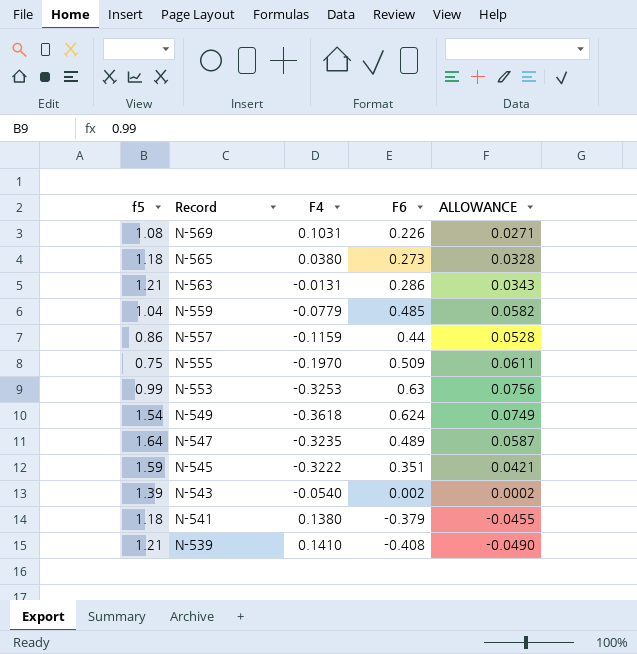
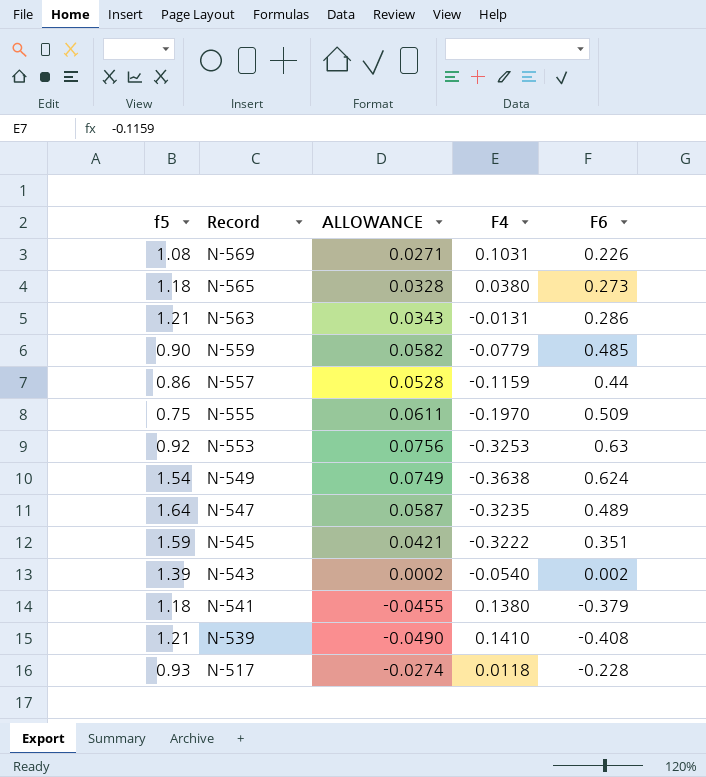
column ALLOWANCE | position: 5 -> 3
N-559 | f5: 1.04 -> 0.90
N-553 | f5: 0.99 -> 0.92
N-549 | F4: -0.3618 -> -0.3638
row N-517: none -> 0.93 | -0.0274 | 0.0118 | -0.228

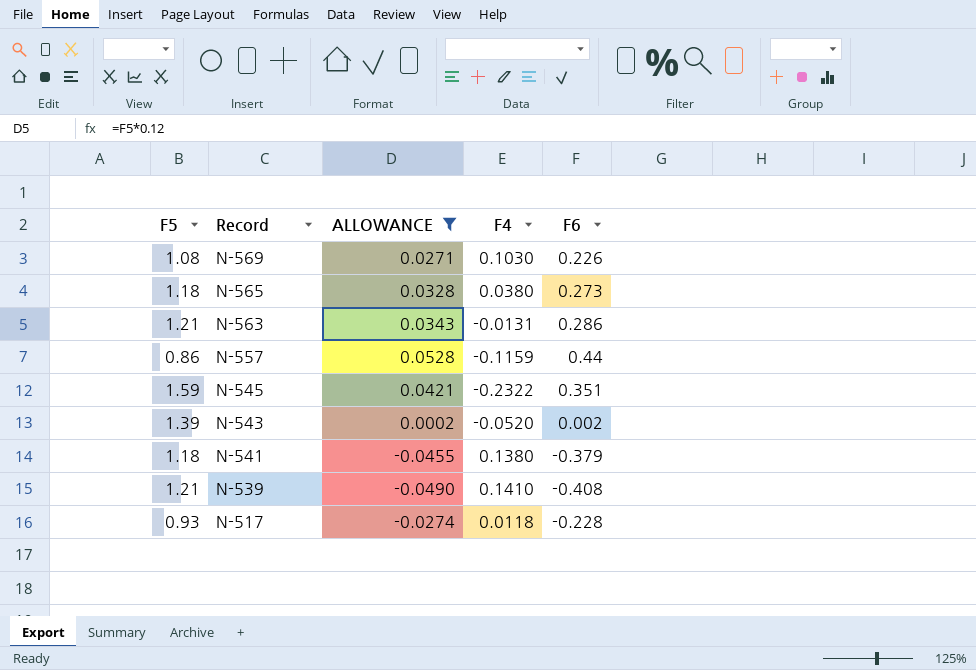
filter: none -> ALLOWANCE <= 0.0528
column name: f5 -> F5
N-569 | F4: 0.1031 -> 0.1030
N-545 | F4: -0.3222 -> -0.2322
N-543 | F4: -0.0540 -> -0.0520

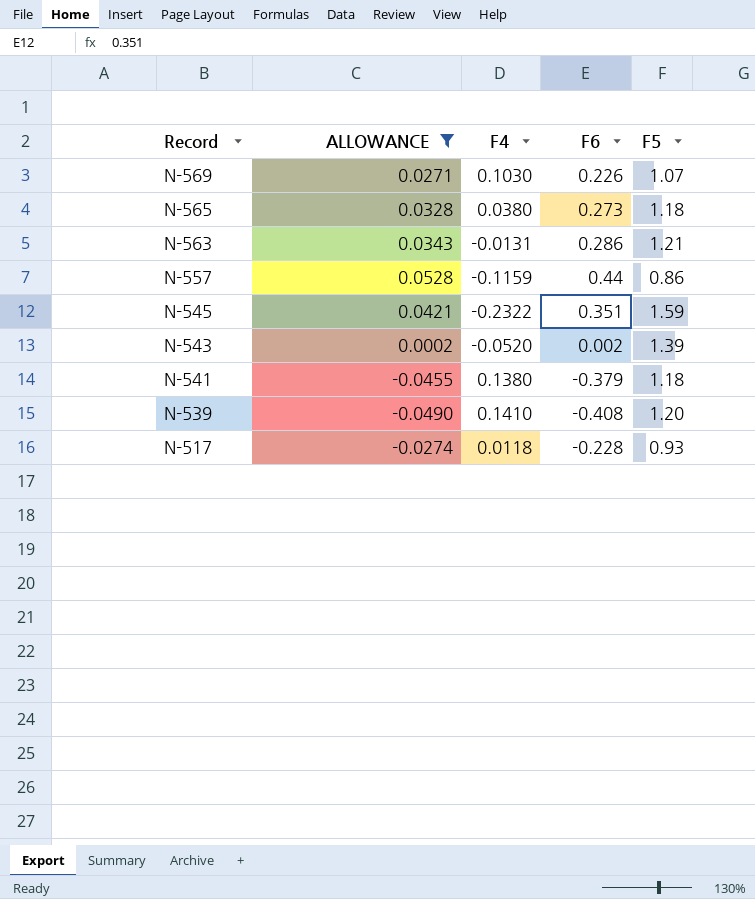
column F5 | position: 1 -> 5
N-569 | F5: 1.08 -> 1.07
N-539 | F5: 1.21 -> 1.20

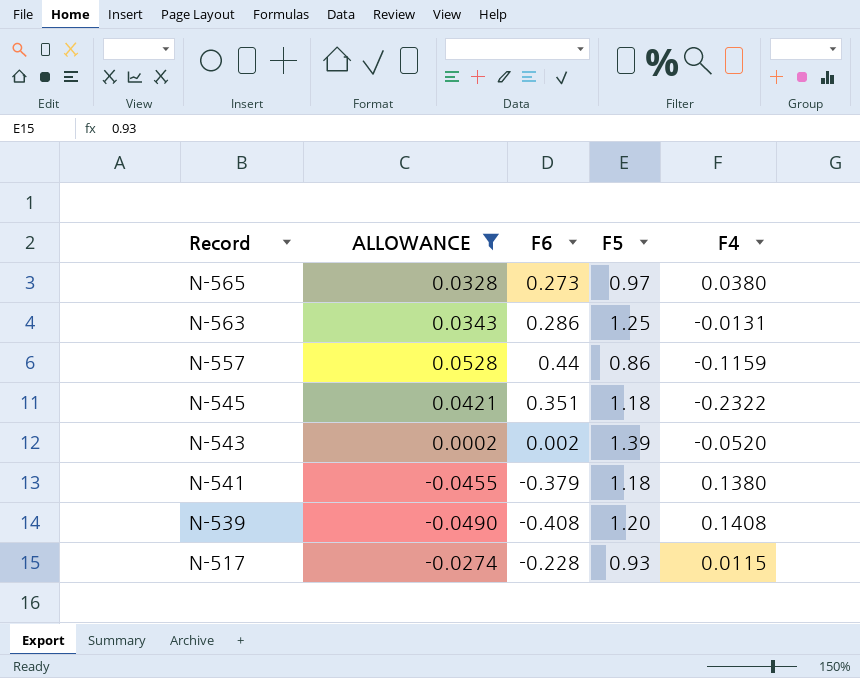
column F4 | position: 3 -> 5
row N-569: 0.0271 | 0.1030 | 0.226 | 1.07 -> none
N-565 | F5: 1.18 -> 0.97
N-563 | F5: 1.21 -> 1.25
N-545 | F5: 1.59 -> 1.18
N-539 | F4: 0.1410 -> 0.1408
N-517 | F4: 0.0118 -> 0.0115

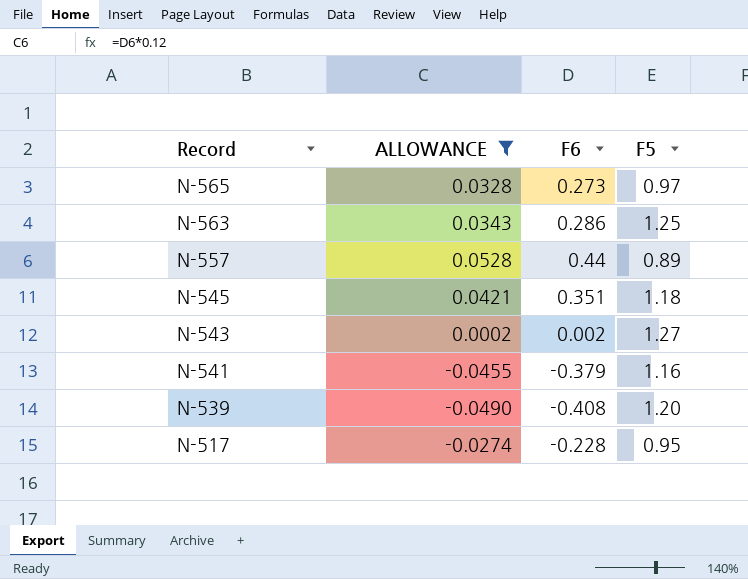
column F4 | position: 5 -> none
N-557 | F5: 0.86 -> 0.89
N-543 | F5: 1.39 -> 1.27
N-541 | F5: 1.18 -> 1.16
N-517 | F5: 0.93 -> 0.95

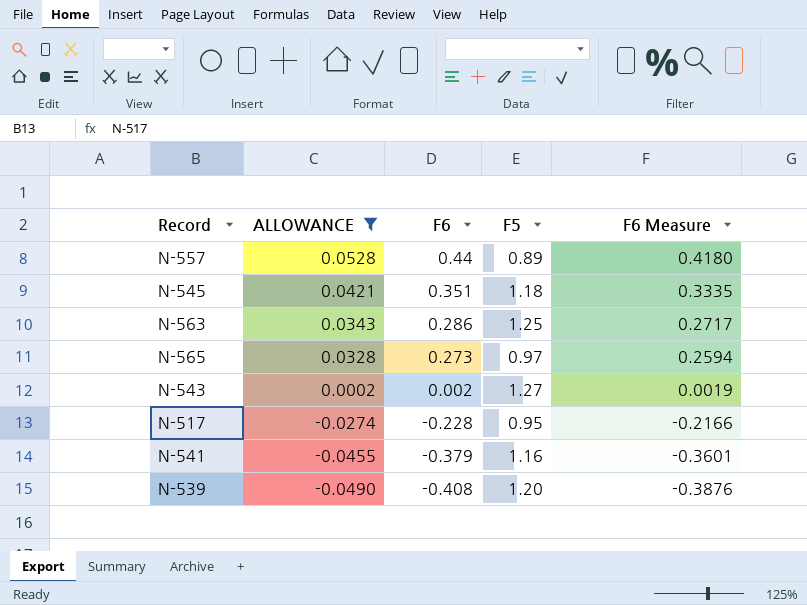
row order: Record descending -> ALLOWANCE descending
column F6 Measure | formula: none -> [F6] * 0.95

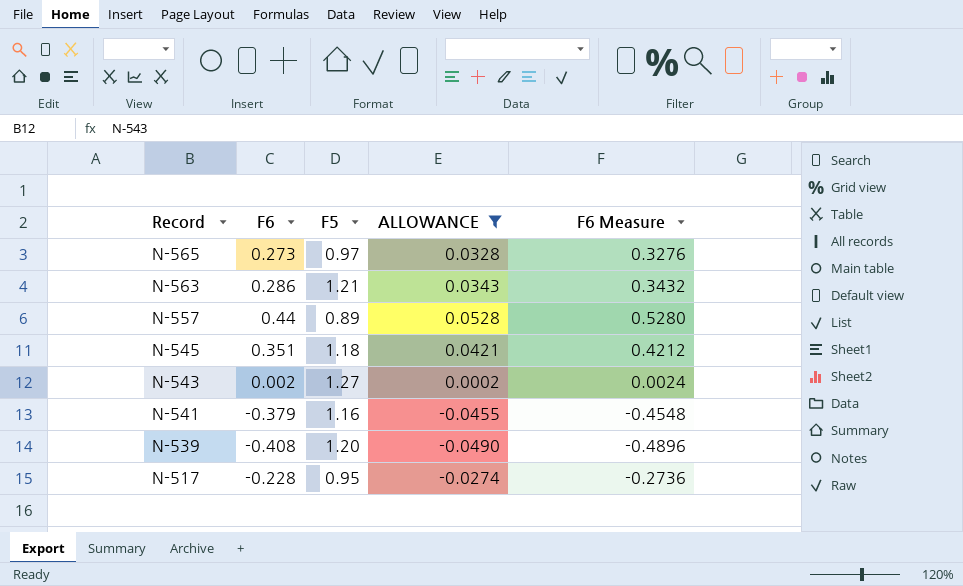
row order: ALLOWANCE descending -> Record descending
column ALLOWANCE | position: 2 -> 4
column F6 Measure | formula: [F6] * 0.95 -> [F6] * 1.2
N-563 | F5: 1.25 -> 1.21

